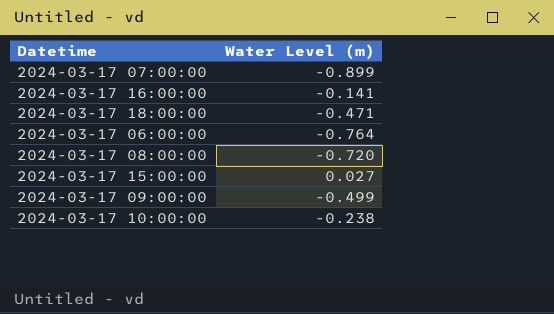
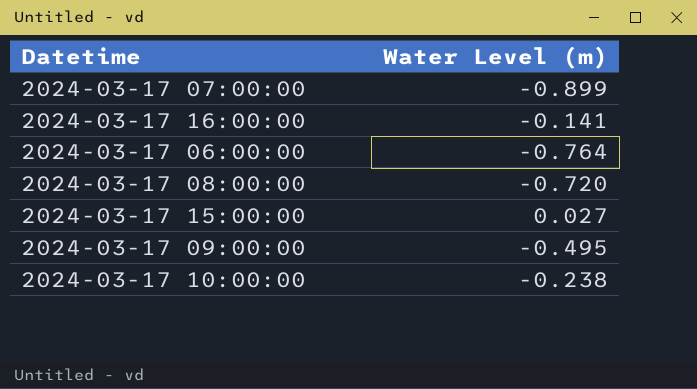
row 2024-03-17 18:00:00: -0.471 -> none
2024-03-17 09:00:00 | Water Level (m): -0.499 -> -0.495

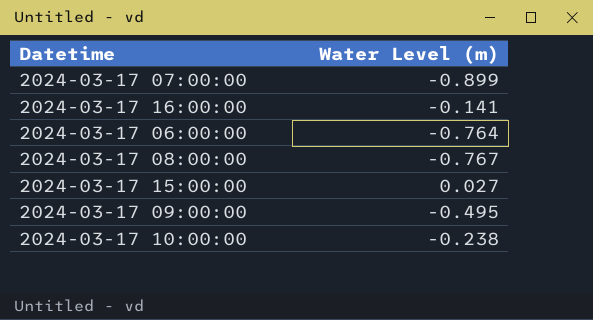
2024-03-17 08:00:00 | Water Level (m): -0.720 -> -0.767

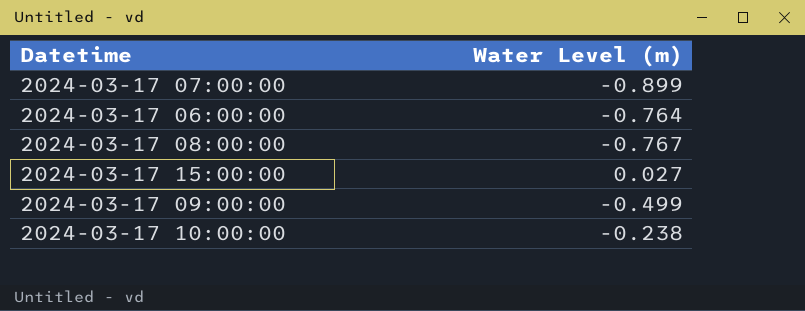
row 2024-03-17 16:00:00: -0.141 -> none
2024-03-17 09:00:00 | Water Level (m): -0.495 -> -0.499

